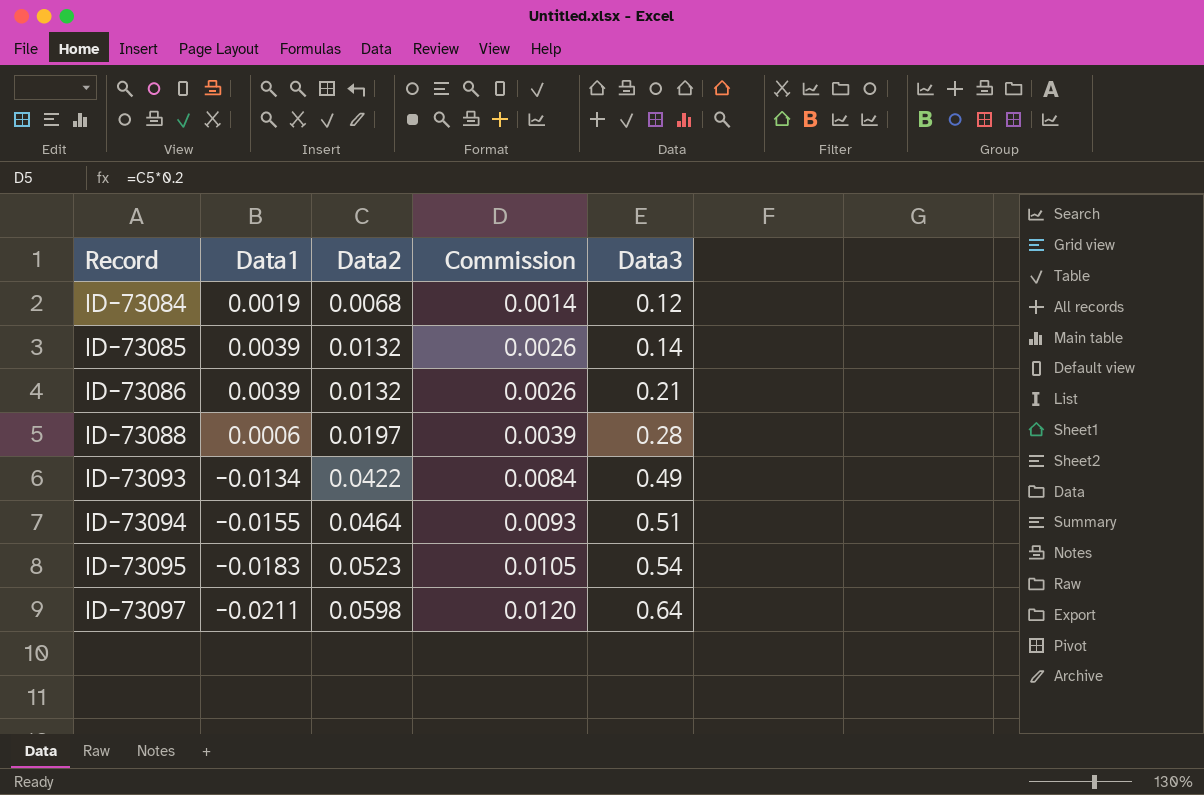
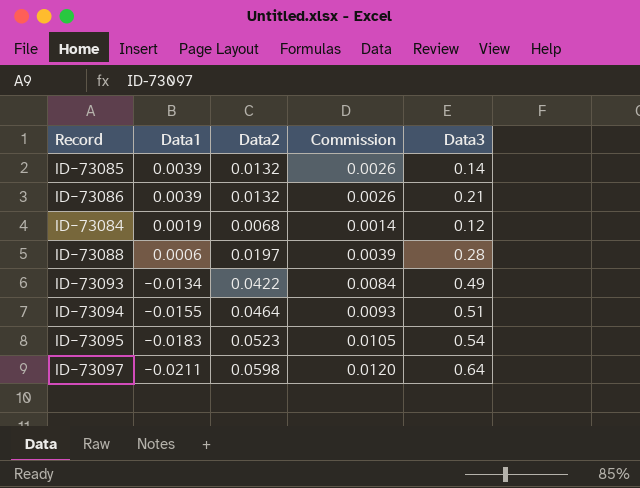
row order: Record ascending -> Data1 descending

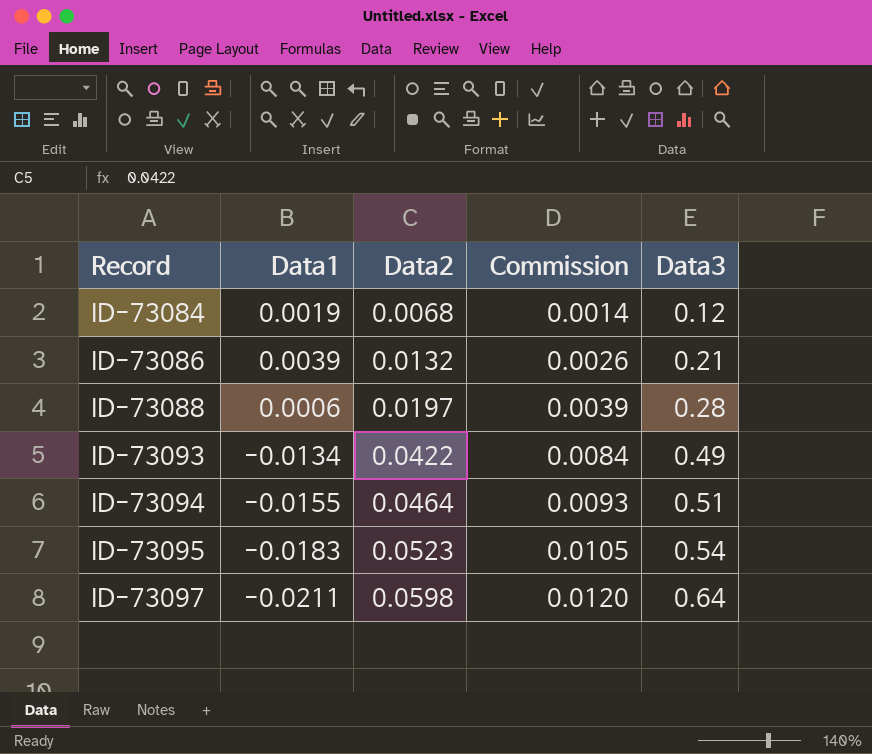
row order: Data1 descending -> Record ascending
row ID-73085: 0.0039 | 0.0132 | 0.0026 | 0.14 -> none

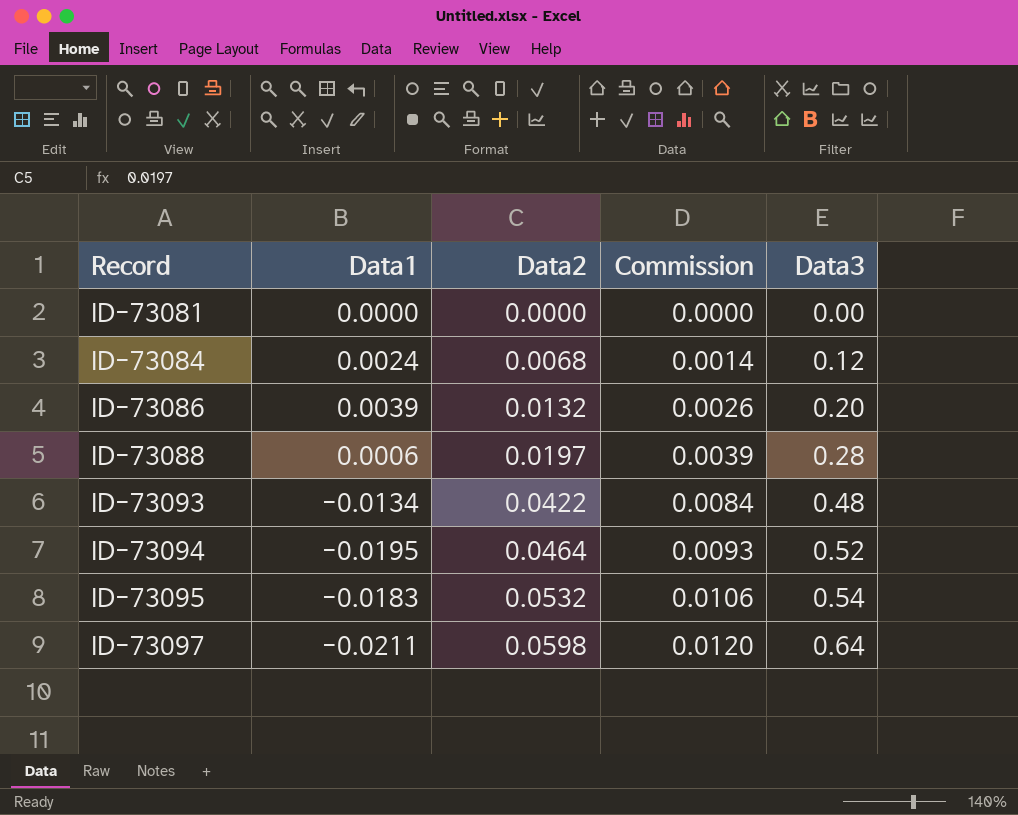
row ID-73081: none -> 0.0000 | 0.0000 | 0.0000 | 0.00
ID-73084 | Data1: 0.0019 -> 0.0024
ID-73086 | Data3: 0.21 -> 0.20
ID-73093 | Data3: 0.49 -> 0.48
ID-73094 | Data1: -0.0155 -> -0.0195
ID-73094 | Data3: 0.51 -> 0.52
ID-73095 | Data2: 0.0523 -> 0.0532
ID-73095 | Commission: 0.0105 -> 0.0106

